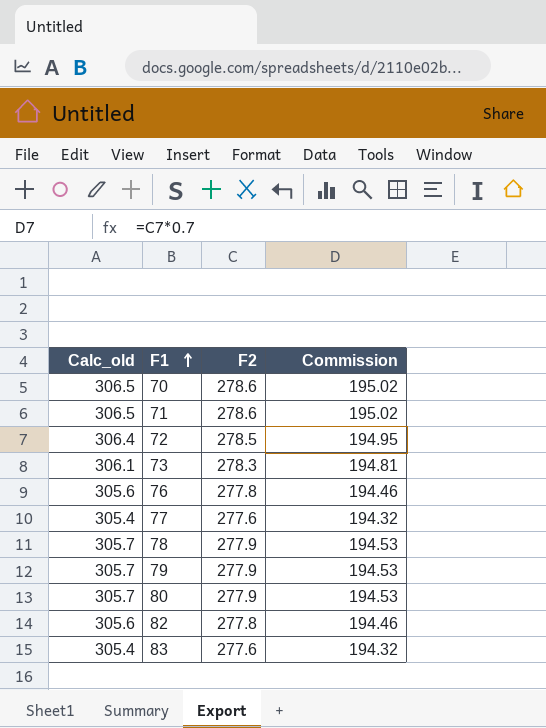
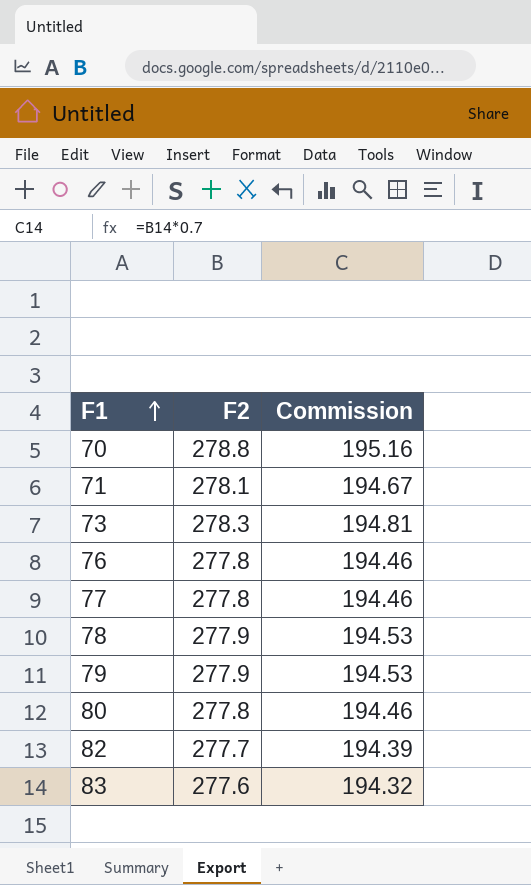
column Calc_old | formula: [F2] * 1.1 -> none
row 72: 306.4 | 278.5 | 194.95 -> none
70 | F2: 278.6 -> 278.8
70 | Commission: 195.02 -> 195.16
71 | F2: 278.6 -> 278.1
71 | Commission: 195.02 -> 194.67
77 | F2: 277.6 -> 277.8
77 | Commission: 194.32 -> 194.46
80 | F2: 277.9 -> 277.8
80 | Commission: 194.53 -> 194.46
82 | F2: 277.8 -> 277.7
82 | Commission: 194.46 -> 194.39

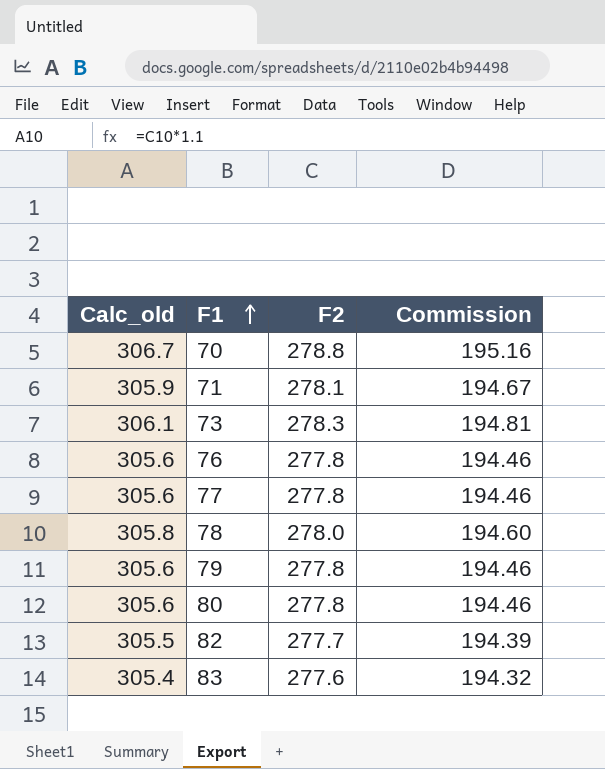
column Calc_old | formula: none -> [F2] * 1.1
78 | F2: 277.9 -> 278.0
78 | Commission: 194.53 -> 194.60
79 | F2: 277.9 -> 277.8
79 | Commission: 194.53 -> 194.46

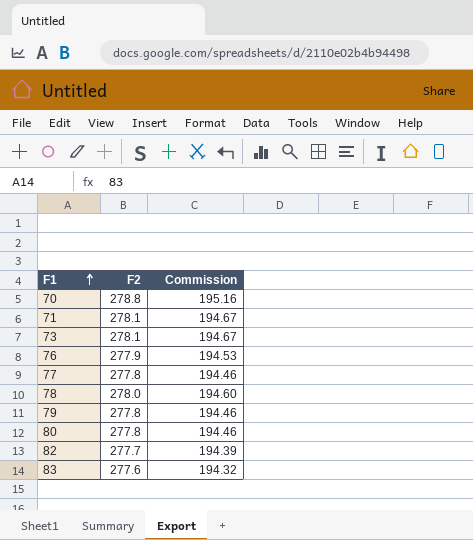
column Calc_old | formula: [F2] * 1.1 -> none
73 | F2: 278.3 -> 278.1
73 | Commission: 194.81 -> 194.67
76 | F2: 277.8 -> 277.9
76 | Commission: 194.46 -> 194.53

